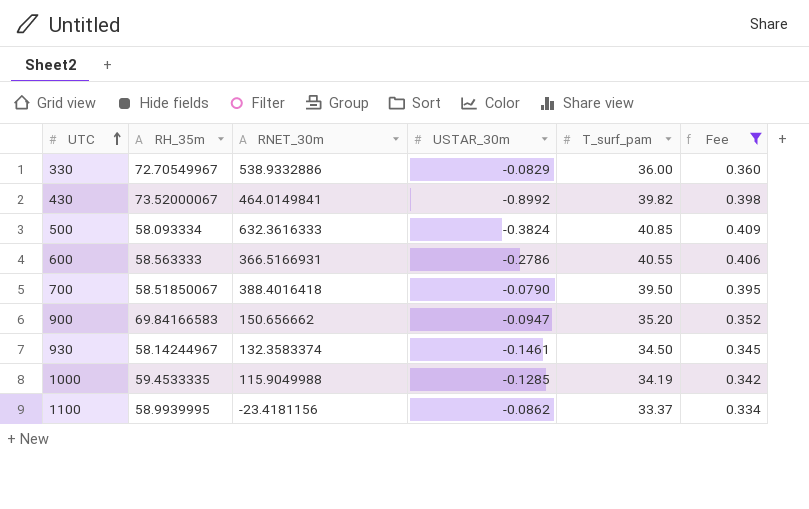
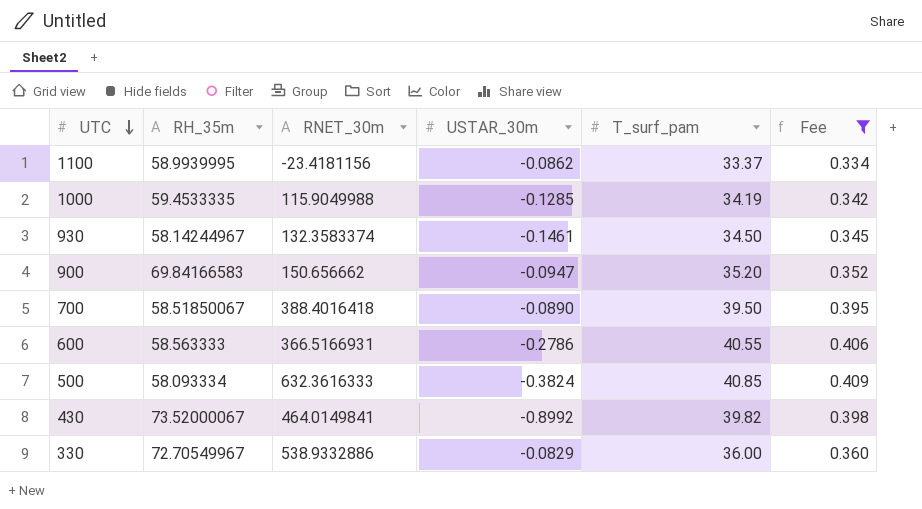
row order: UTC ascending -> UTC descending
700 | USTAR_30m: -0.0790 -> -0.0890

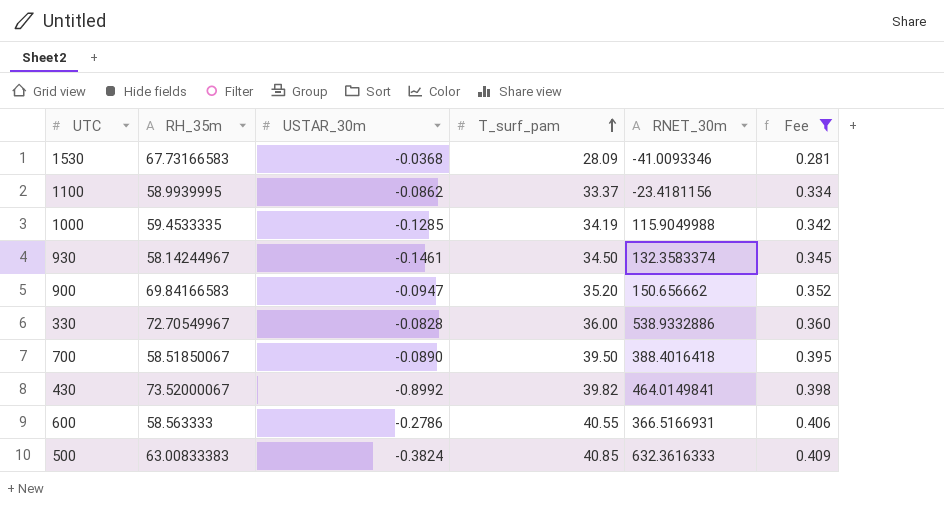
row order: UTC descending -> T_surf_pam ascending
column RNET_30m | position: 3 -> 5
row 1530: none -> 67.73166583 | -0.0368 | 28.09 | -41.0093346 | 0.281
330 | USTAR_30m: -0.0829 -> -0.0828
500 | RH_35m: 58.093334 -> 63.00833383

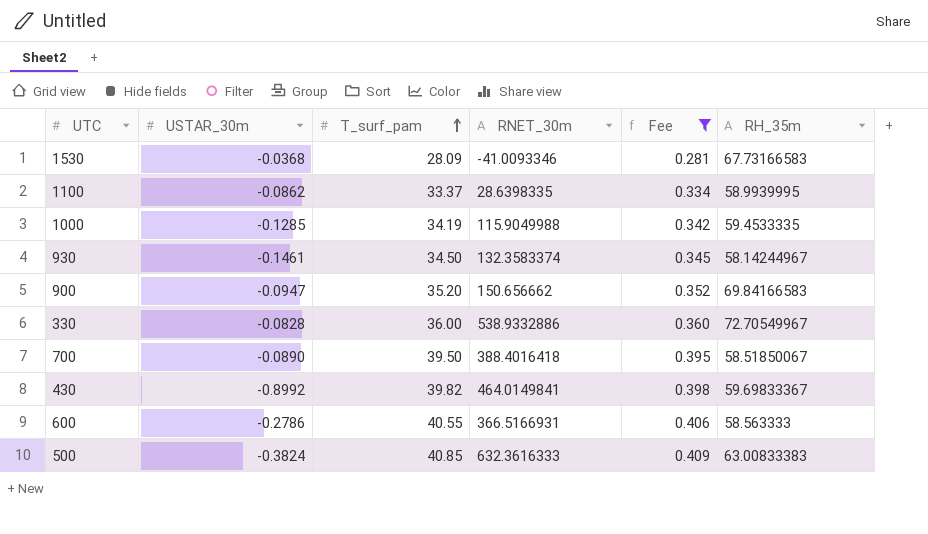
column RH_35m | position: 2 -> 6
1100 | RNET_30m: -23.4181156 -> 28.6398335
430 | RH_35m: 73.52000067 -> 59.69833367

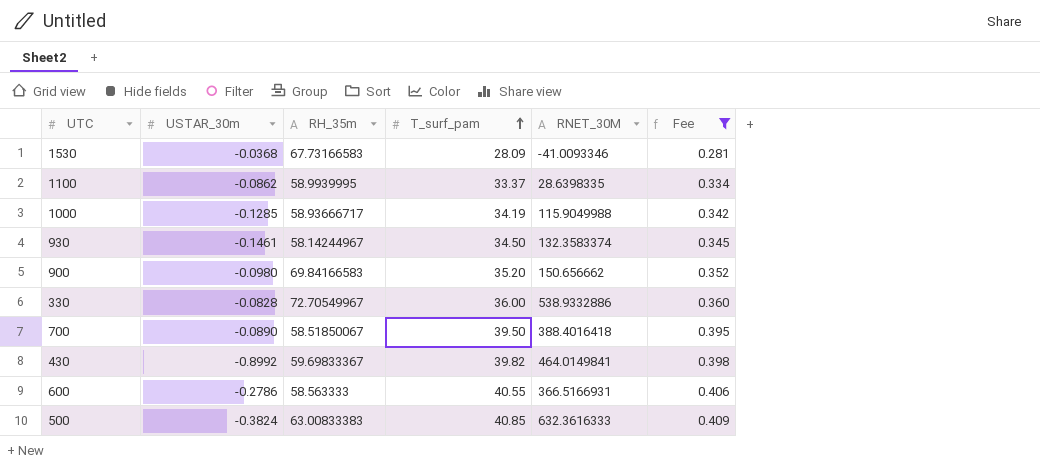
column RH_35m | position: 6 -> 3
column name: RNET_30m -> RNET_30M
1000 | RH_35m: 59.4533335 -> 58.93666717
900 | USTAR_30m: -0.0947 -> -0.0980

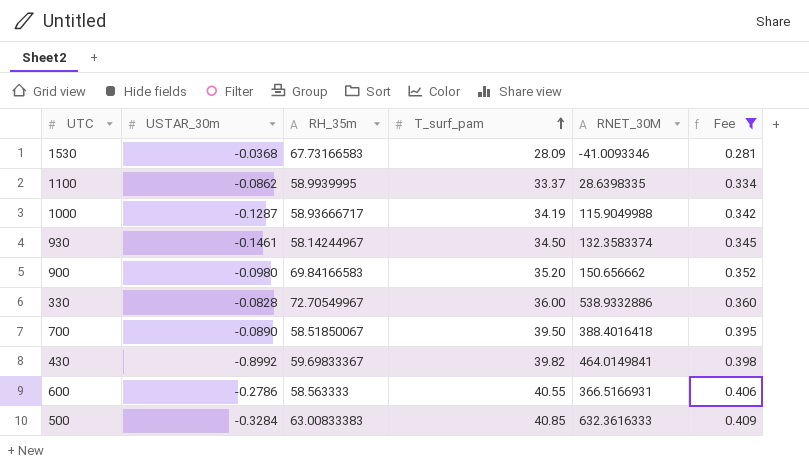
1000 | USTAR_30m: -0.1285 -> -0.1287
500 | USTAR_30m: -0.3824 -> -0.3284

